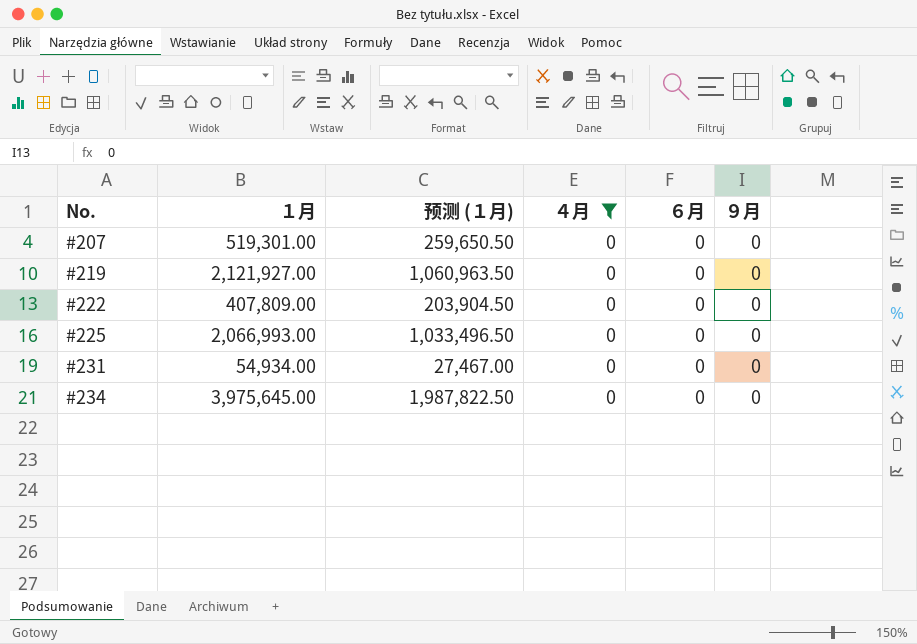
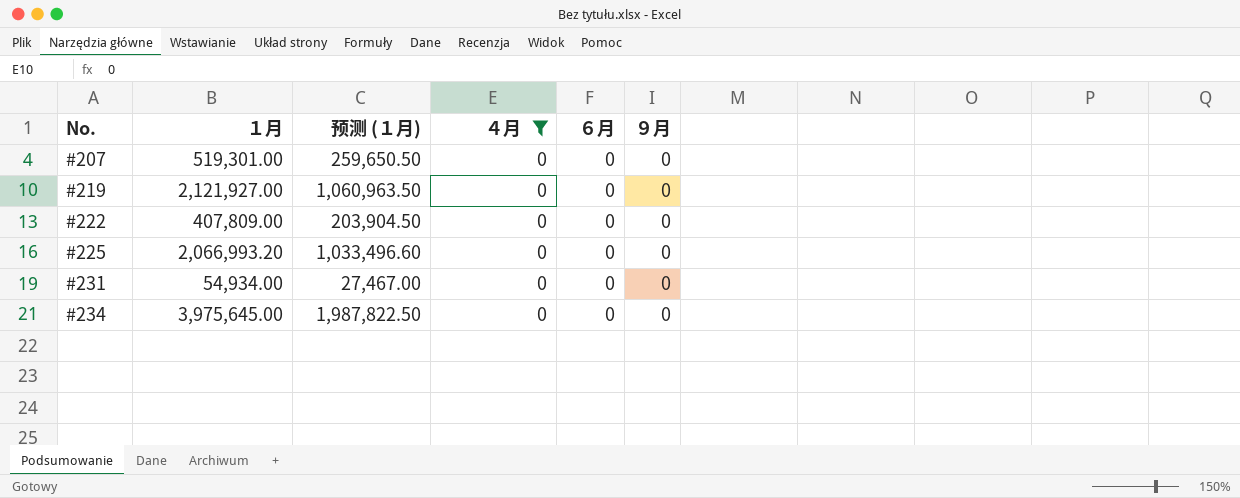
#225 | １月: 2,066,993.00 -> 2,066,993.20
#225 | 预测 (１月): 1,033,496.50 -> 1,033,496.60

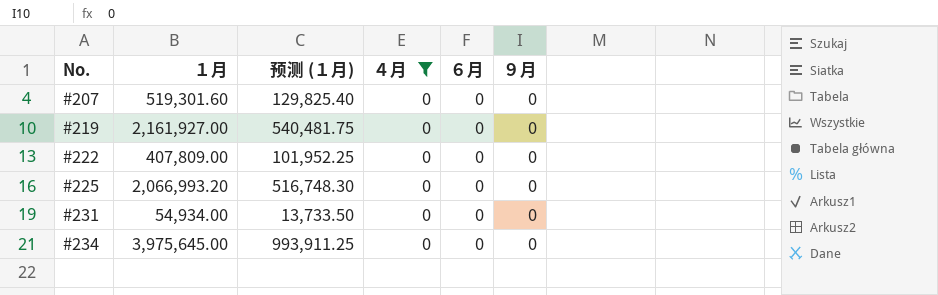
column 预测 (１月) | formula: [１月] * 0.5 -> [１月] * 0.25
#207 | １月: 519,301.00 -> 519,301.60
#219 | １月: 2,121,927.00 -> 2,161,927.00

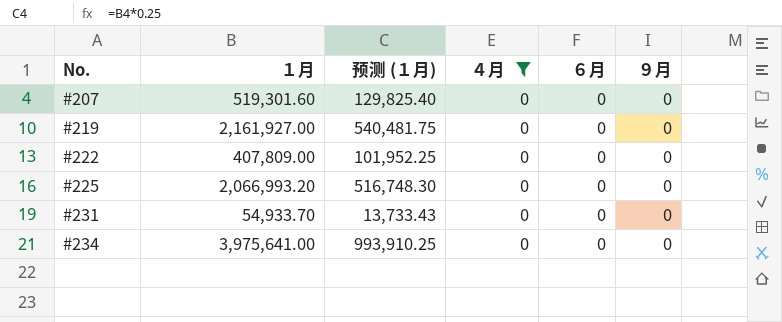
#231 | １月: 54,934.00 -> 54,933.70
#231 | 预测 (１月): 13,733.50 -> 13,733.43
#234 | １月: 3,975,645.00 -> 3,975,641.00
#234 | 预测 (１月): 993,911.25 -> 993,910.25

